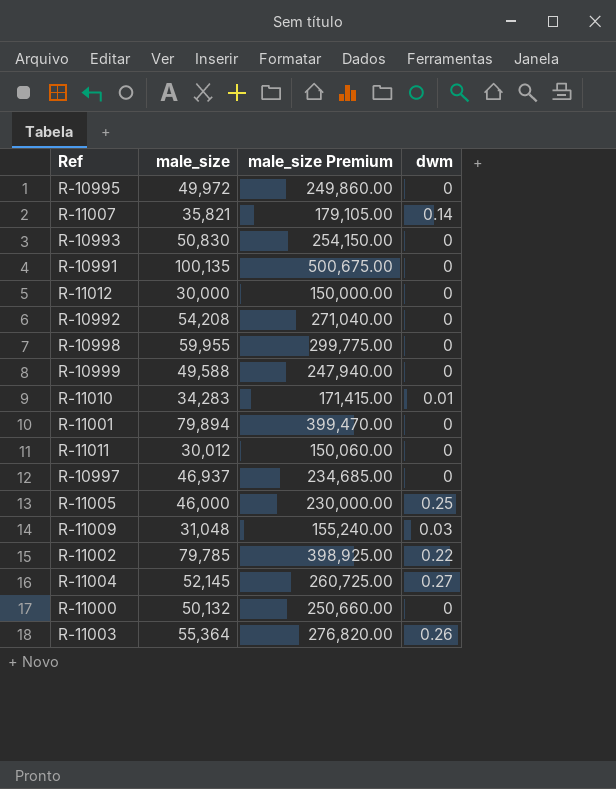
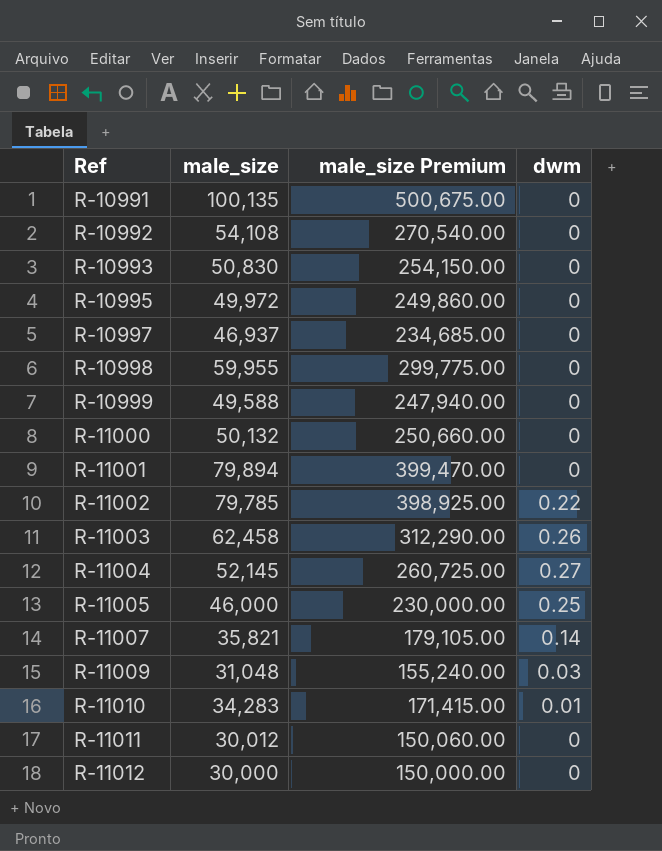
row order: none -> Ref ascending
R-10992 | male_size: 54,208 -> 54,108
R-10992 | male_size Premium: 271,040.00 -> 270,540.00
R-11003 | male_size: 55,364 -> 62,458
R-11003 | male_size Premium: 276,820.00 -> 312,290.00

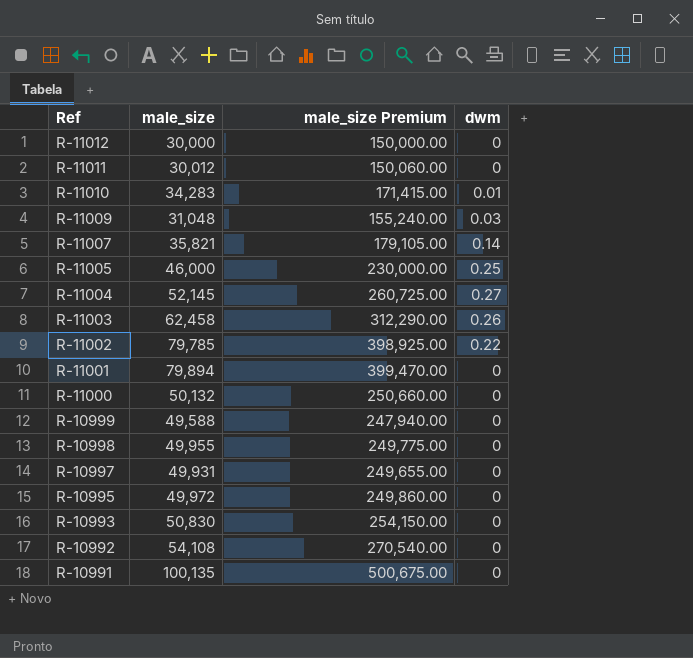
row order: Ref ascending -> Ref descending
R-10998 | male_size: 59,955 -> 49,955
R-10998 | male_size Premium: 299,775.00 -> 249,775.00
R-10997 | male_size: 46,937 -> 49,931
R-10997 | male_size Premium: 234,685.00 -> 249,655.00

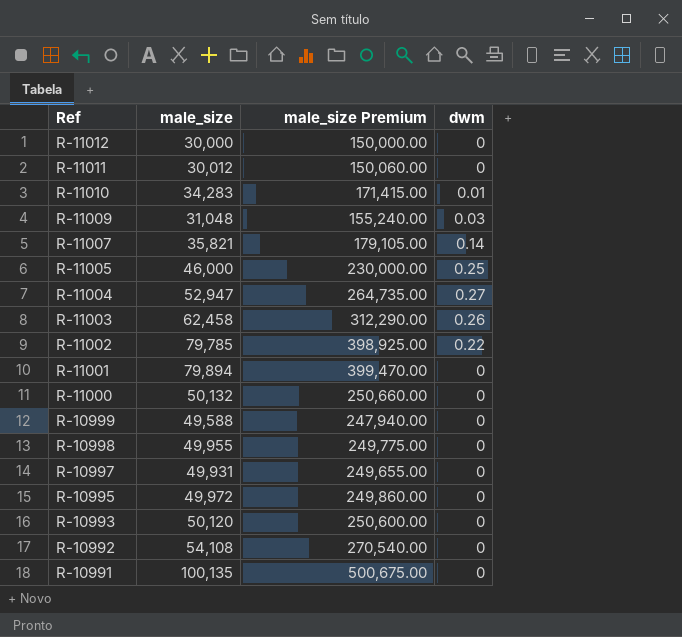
R-11004 | male_size: 52,145 -> 52,947
R-11004 | male_size Premium: 260,725.00 -> 264,735.00
R-10993 | male_size: 50,830 -> 50,120
R-10993 | male_size Premium: 254,150.00 -> 250,600.00

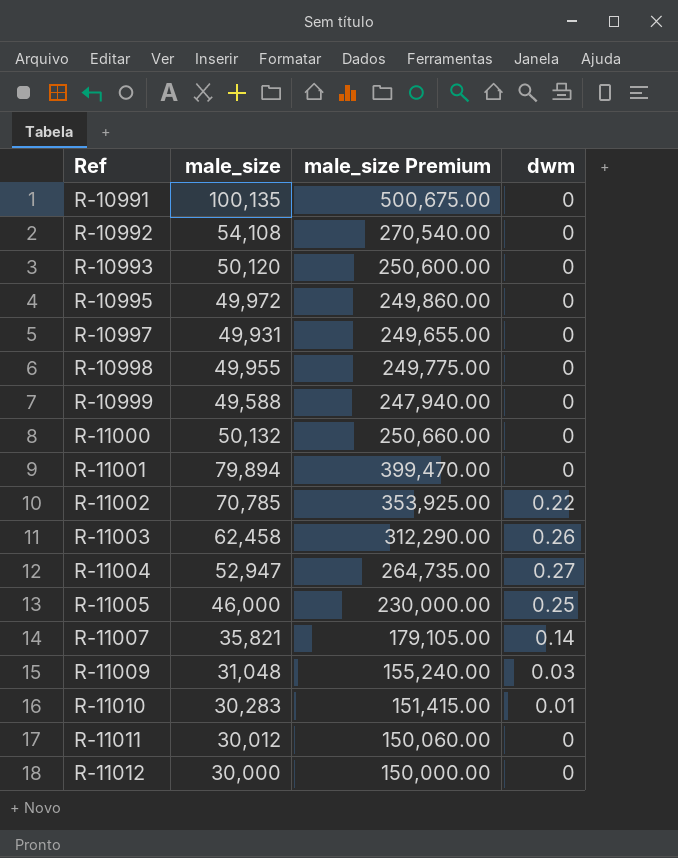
row order: Ref descending -> Ref ascending
R-11002 | male_size: 79,785 -> 70,785
R-11002 | male_size Premium: 398,925.00 -> 353,925.00
R-11010 | male_size: 34,283 -> 30,283
R-11010 | male_size Premium: 171,415.00 -> 151,415.00

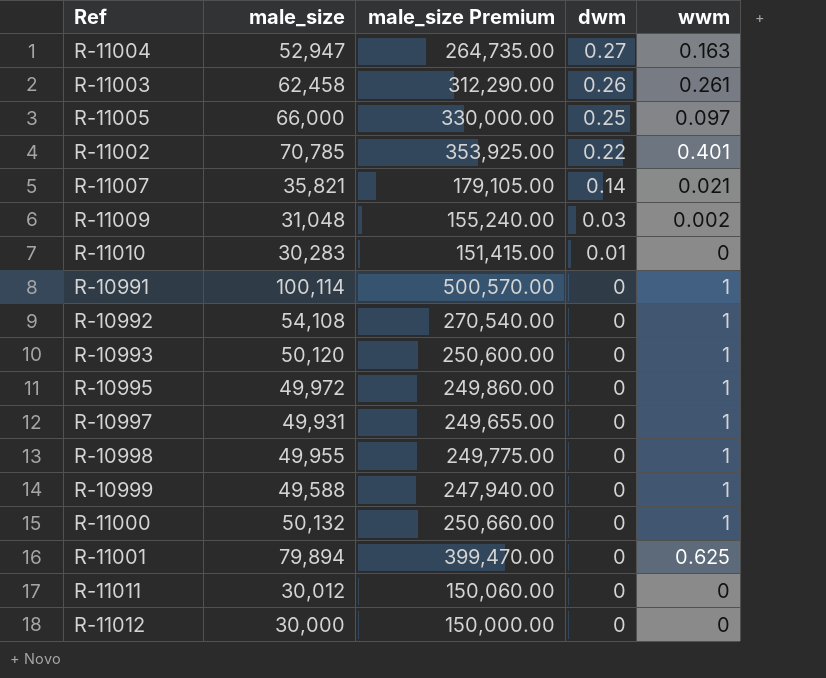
row order: Ref ascending -> dwm descending
column wwm | position: none -> 5
R-11005 | male_size: 46,000 -> 66,000
R-11005 | male_size Premium: 230,000.00 -> 330,000.00
R-10991 | male_size: 100,135 -> 100,114
R-10991 | male_size Premium: 500,675.00 -> 500,570.00

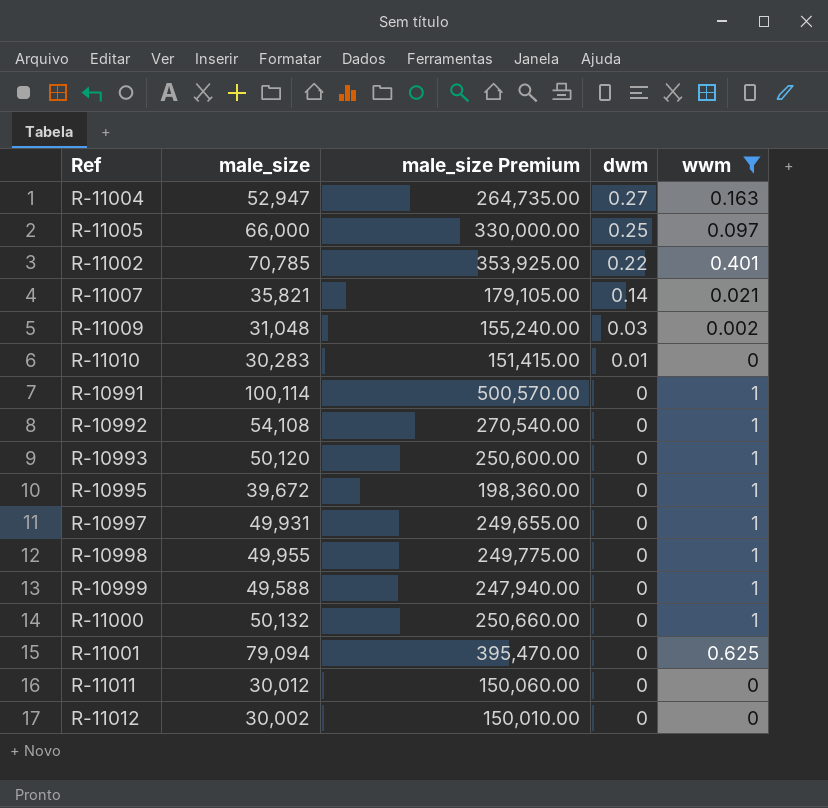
filter: none -> wwm != 0.261
R-10995 | male_size: 49,972 -> 39,672
R-10995 | male_size Premium: 249,860.00 -> 198,360.00
R-11001 | male_size: 79,894 -> 79,094
R-11001 | male_size Premium: 399,470.00 -> 395,470.00
R-11012 | male_size: 30,000 -> 30,002
R-11012 | male_size Premium: 150,000.00 -> 150,010.00

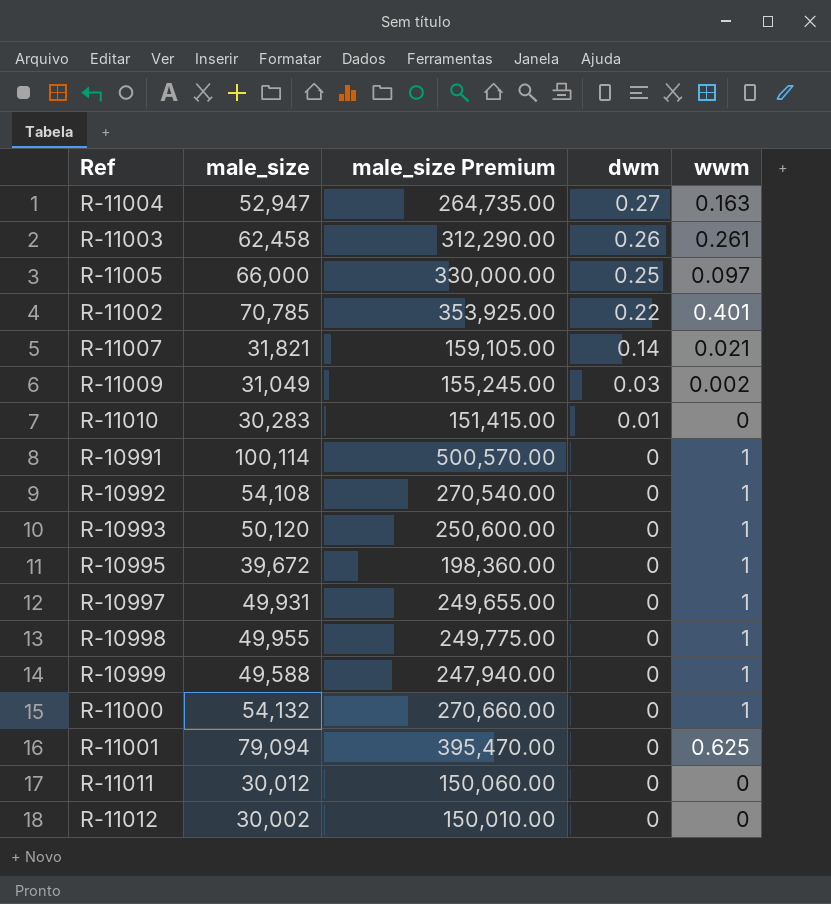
filter: wwm != 0.261 -> none
R-11007 | male_size: 35,821 -> 31,821
R-11007 | male_size Premium: 179,105.00 -> 159,105.00
R-11009 | male_size: 31,048 -> 31,049
R-11009 | male_size Premium: 155,240.00 -> 155,245.00
R-11000 | male_size: 50,132 -> 54,132
R-11000 | male_size Premium: 250,660.00 -> 270,660.00

